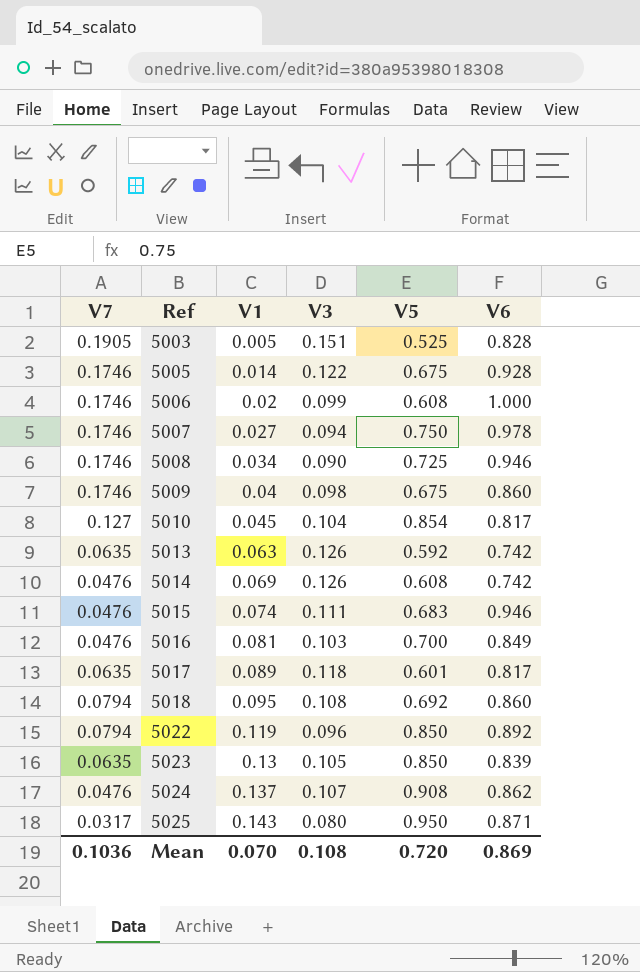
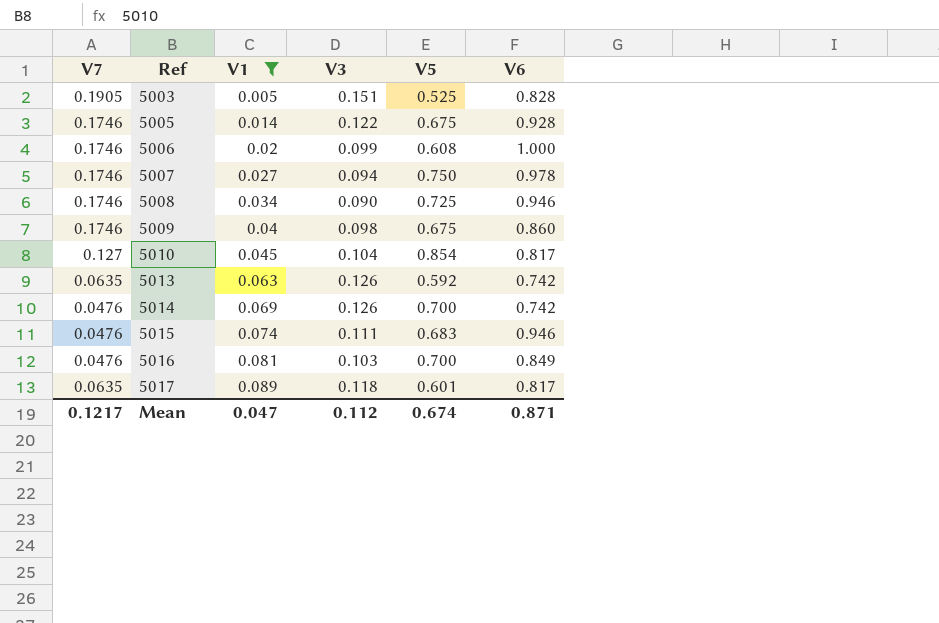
filter: none -> V1 <= 0.089
5014 | V5: 0.608 -> 0.700
Mean | V7: 0.1036 -> 0.1217
Mean | V1: 0.070 -> 0.047
Mean | V3: 0.108 -> 0.112
Mean | V5: 0.720 -> 0.674
Mean | V6: 0.869 -> 0.871

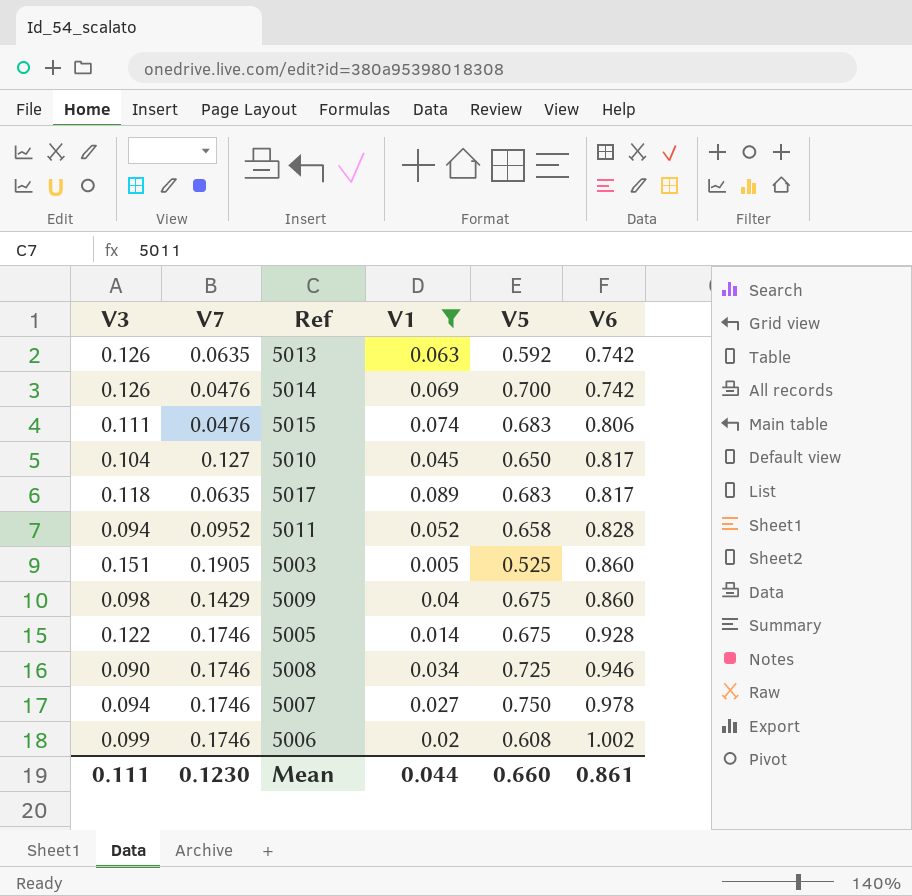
row order: Ref ascending -> V6 ascending
column V3 | position: 4 -> 1
row 5016: 0.0476 | 0.081 | 0.103 | 0.700 | 0.849 -> none
5015 | V6: 0.946 -> 0.806
5010 | V5: 0.854 -> 0.650
5017 | V5: 0.601 -> 0.683
row 5011: none -> 0.094 | 0.0952 | 0.052 | 0.658 | 0.828
5003 | V6: 0.828 -> 0.860
5009 | V7: 0.1746 -> 0.1429
5006 | V6: 1.000 -> 1.002
Mean | V3: 0.112 -> 0.111
Mean | V7: 0.1217 -> 0.1230
Mean | V1: 0.047 -> 0.044
Mean | V5: 0.674 -> 0.660
Mean | V6: 0.871 -> 0.861

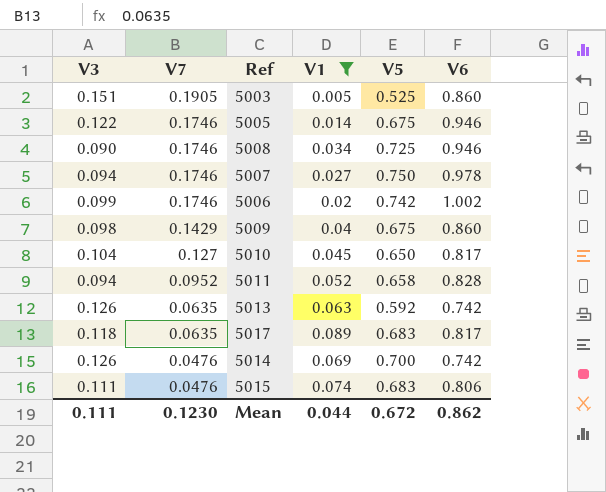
row order: V6 ascending -> V7 descending
5005 | V6: 0.928 -> 0.946
5006 | V5: 0.608 -> 0.742
Mean | V5: 0.660 -> 0.672
Mean | V6: 0.861 -> 0.862

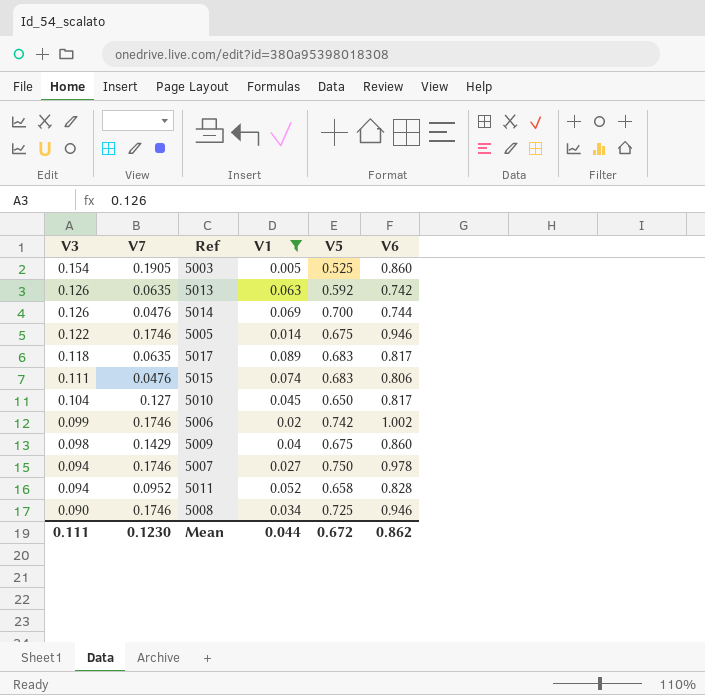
row order: V7 descending -> V3 descending
5003 | V3: 0.151 -> 0.154
5014 | V6: 0.742 -> 0.744

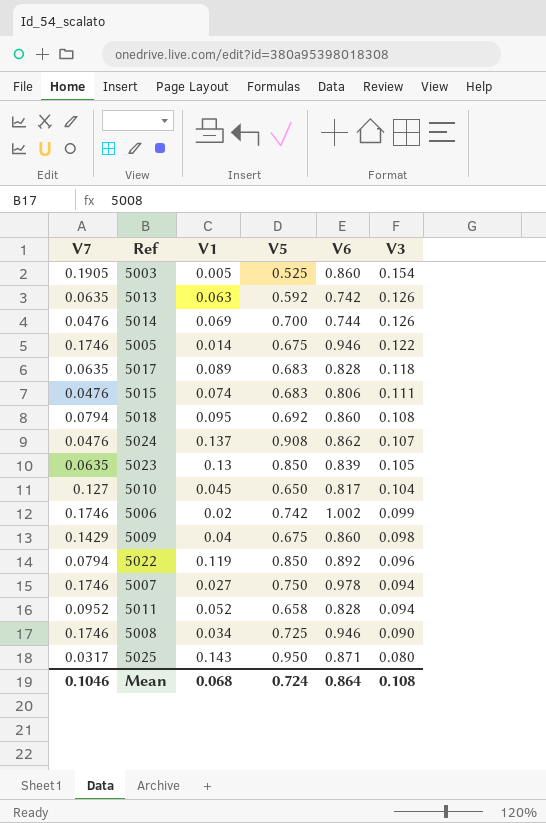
filter: V1 <= 0.089 -> none
column V3 | position: 1 -> 6
5017 | V6: 0.817 -> 0.828
Mean | V7: 0.1230 -> 0.1046
Mean | V1: 0.044 -> 0.068
Mean | V5: 0.672 -> 0.724
Mean | V6: 0.862 -> 0.864
Mean | V3: 0.111 -> 0.108

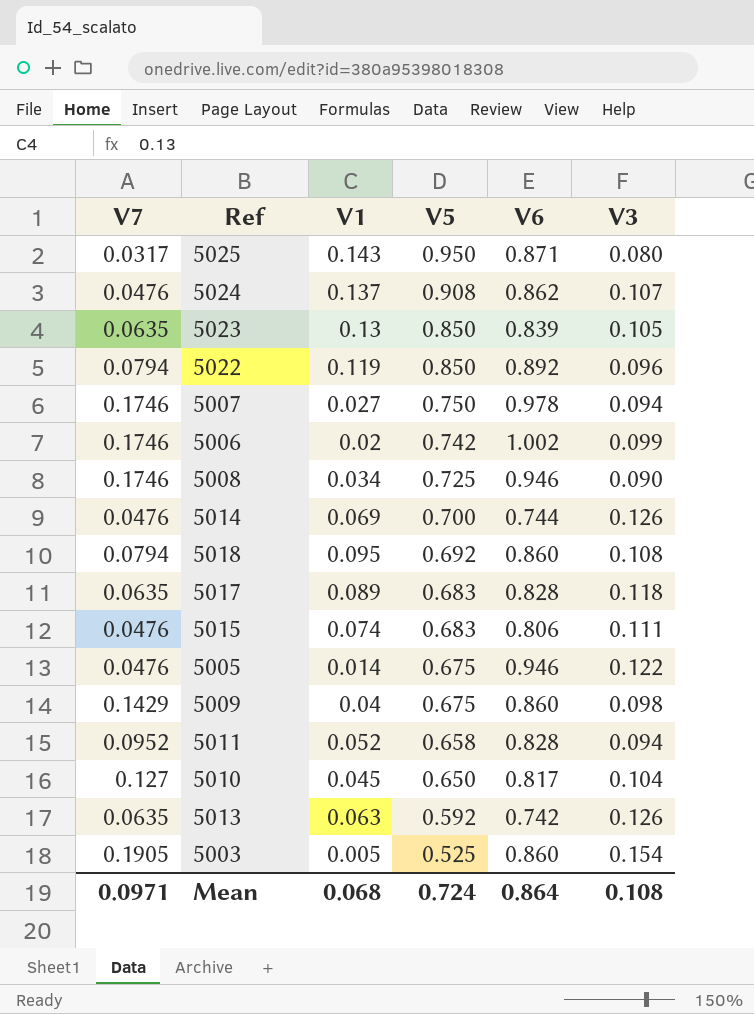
row order: V3 descending -> V5 descending
5005 | V7: 0.1746 -> 0.0476
Mean | V7: 0.1046 -> 0.0971

